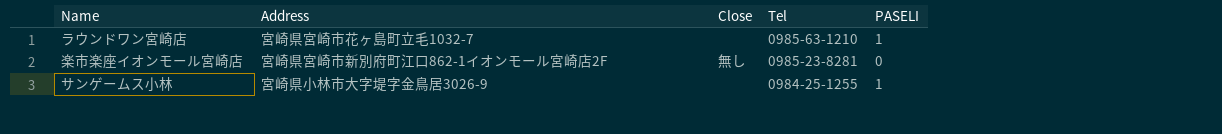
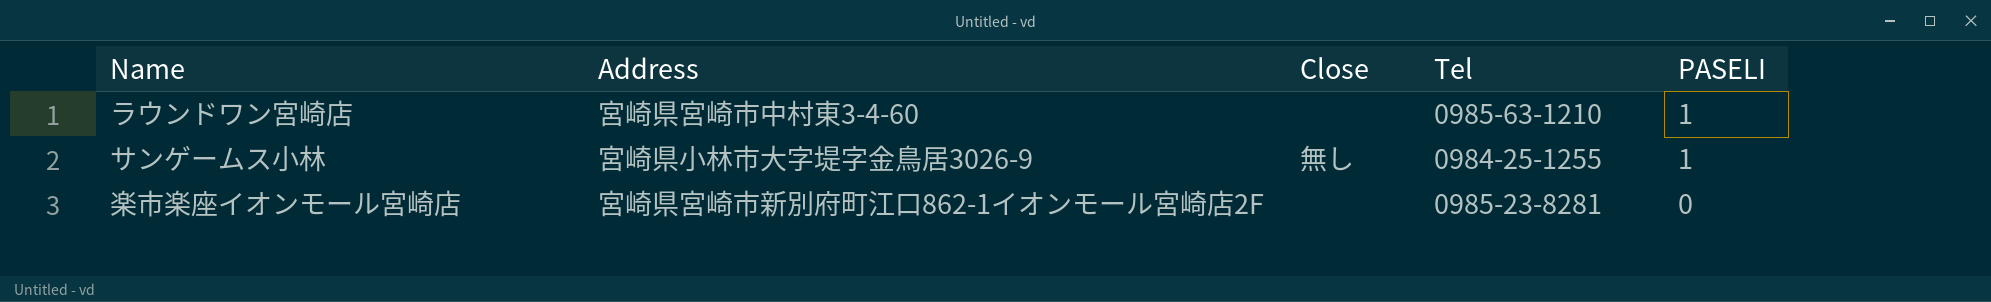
row order: Tel descending -> PASELI descending
ラウンドワン宮崎店 | Address: 宮崎県宮崎市花ヶ島町立毛1032-7 -> 宮崎県宮崎市中村東3-4-60
サンゲームス小林 | Close: none -> 無し
楽市楽座イオンモール宮崎店 | Close: 無し -> none

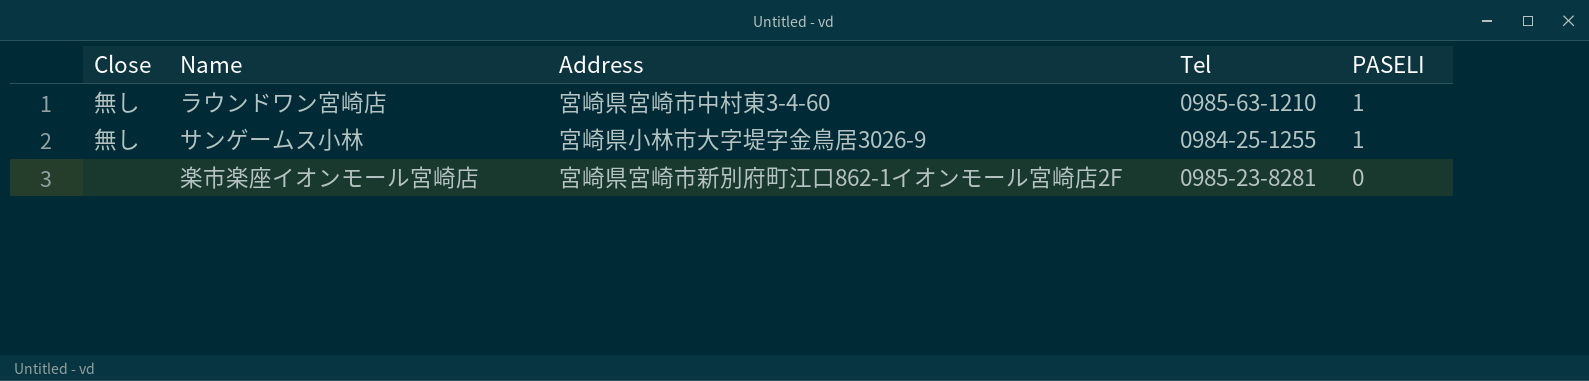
column Close | position: 3 -> 1
ラウンドワン宮崎店 | Close: none -> 無し

